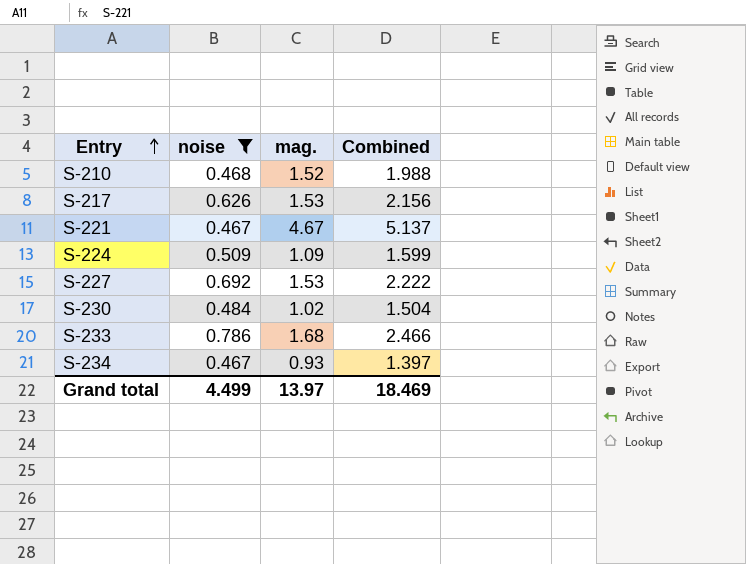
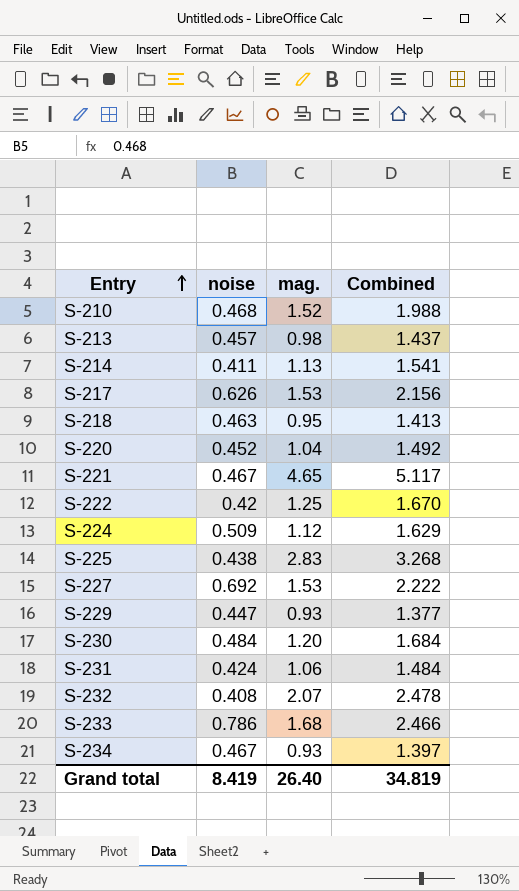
filter: noise >= 0.467 -> none
S-221 | mag.: 4.67 -> 4.65
S-221 | Combined: 5.137 -> 5.117
S-224 | mag.: 1.09 -> 1.12
S-224 | Combined: 1.599 -> 1.629
S-230 | mag.: 1.02 -> 1.20
S-230 | Combined: 1.504 -> 1.684
Grand total | noise: 4.499 -> 8.419
Grand total | mag.: 13.97 -> 26.40
Grand total | Combined: 18.469 -> 34.819

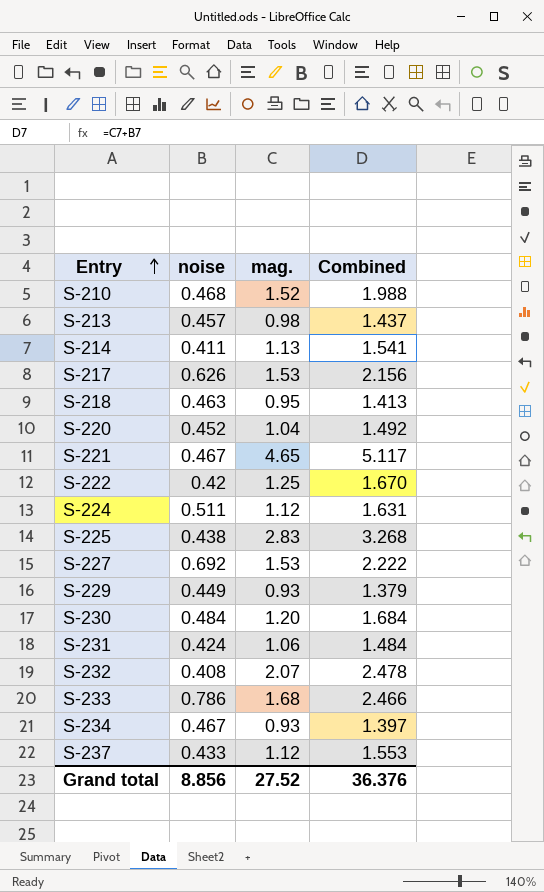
S-224 | noise: 0.509 -> 0.511
S-224 | Combined: 1.629 -> 1.631
S-229 | noise: 0.447 -> 0.449
S-229 | Combined: 1.377 -> 1.379
row S-237: none -> 0.433 | 1.12 | 1.553
Grand total | noise: 8.419 -> 8.856
Grand total | mag.: 26.40 -> 27.52
Grand total | Combined: 34.819 -> 36.376

